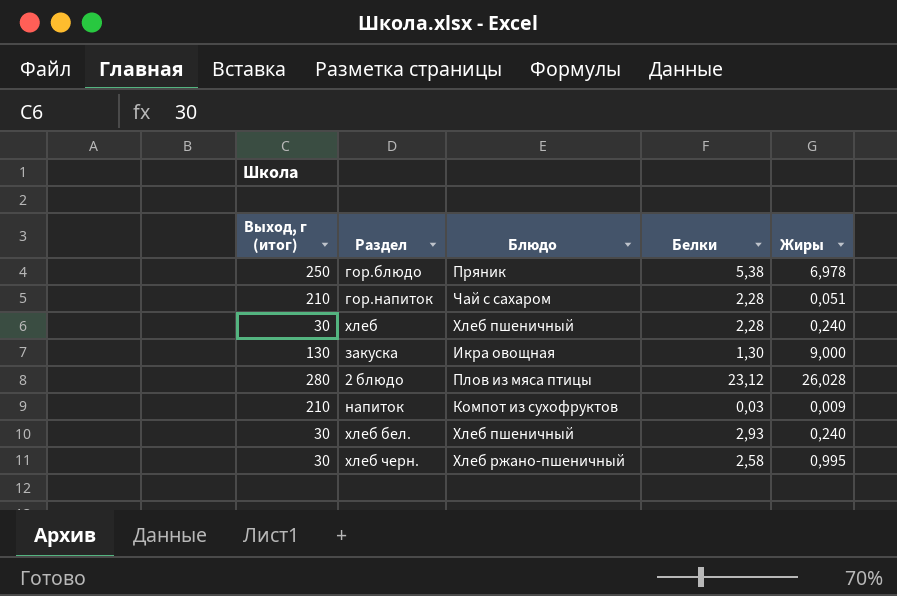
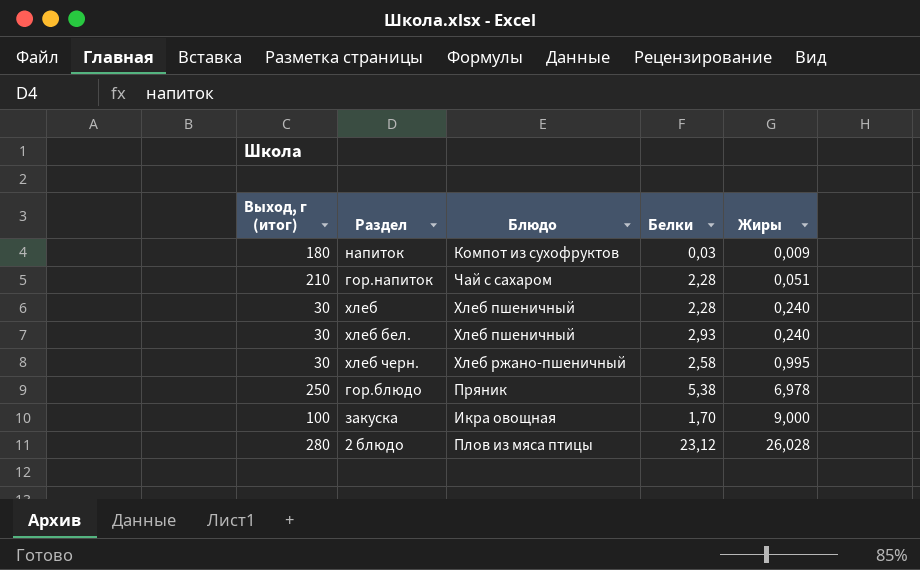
row order: none -> Жиры ascending
напиток | Выход, г (итог): 210 -> 180
закуска | Выход, г (итог): 130 -> 100
закуска | Белки: 1,30 -> 1,70

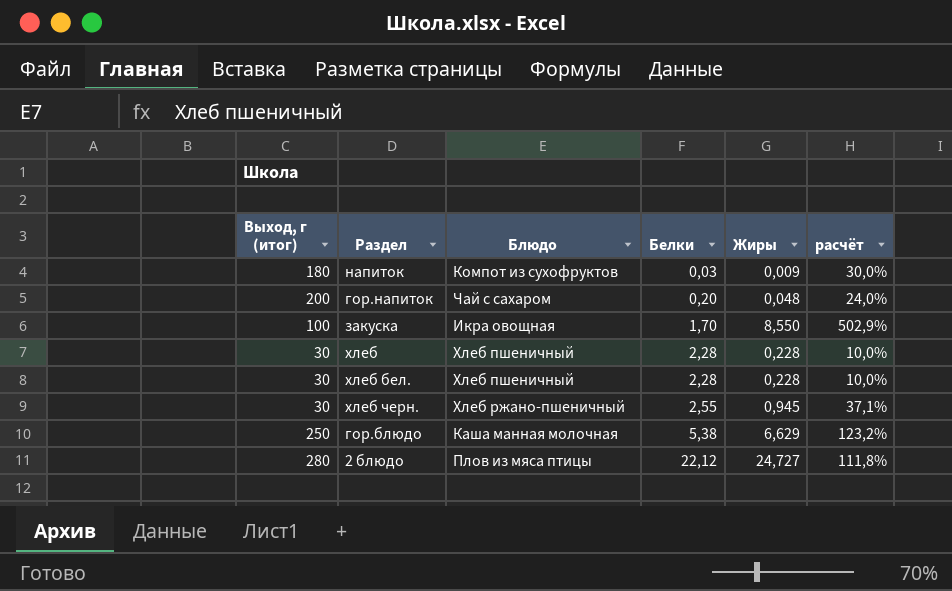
row order: Жиры ascending -> Белки ascending
column расчёт | formula: none -> [Жиры] / [Белки]
гор.напиток | Выход, г (итог): 210 -> 200
гор.напиток | Белки: 2,28 -> 0,20
гор.напиток | Жиры: 0,051 -> 0,048
закуска | Жиры: 9,000 -> 8,550
хлеб | Жиры: 0,240 -> 0,228
хлеб бел. | Белки: 2,93 -> 2,28
хлеб бел. | Жиры: 0,240 -> 0,228
хлеб черн. | Белки: 2,58 -> 2,55
хлеб черн. | Жиры: 0,995 -> 0,945
гор.блюдо | Блюдо: Пряник -> Каша манная молочная
гор.блюдо | Жиры: 6,978 -> 6,629
2 блюдо | Белки: 23,12 -> 22,12
2 блюдо | Жиры: 26,028 -> 24,727

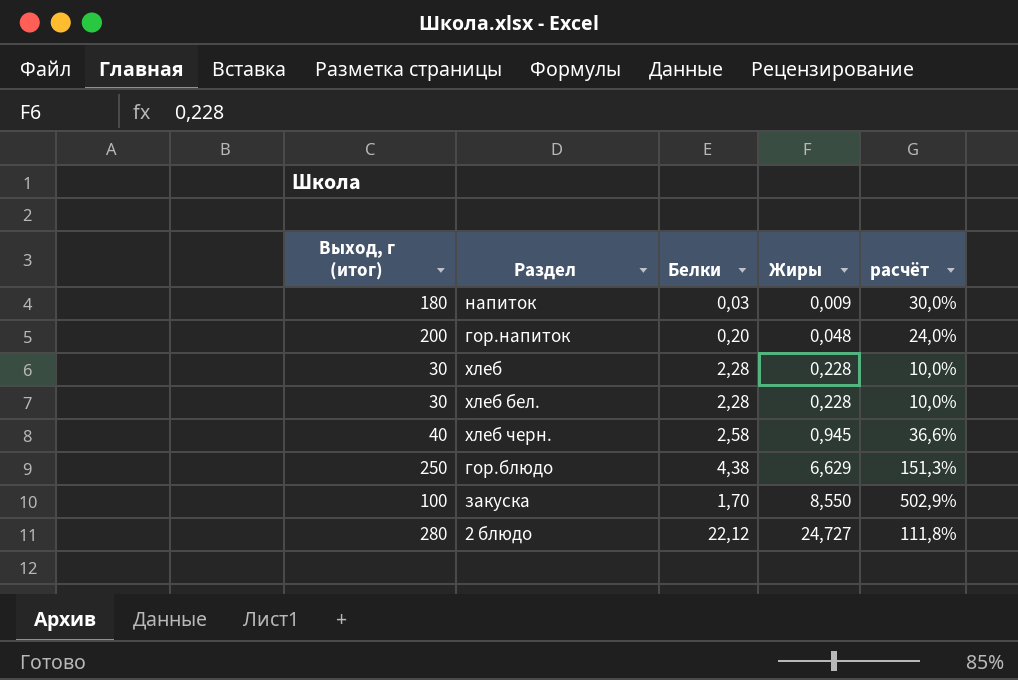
row order: Белки ascending -> Жиры ascending
column Блюдо | position: 3 -> none
хлеб черн. | Выход, г (итог): 30 -> 40
хлеб черн. | Белки: 2,55 -> 2,58
хлеб черн. | расчёт: 37,1% -> 36,6%
гор.блюдо | Белки: 5,38 -> 4,38
гор.блюдо | расчёт: 123,2% -> 151,3%

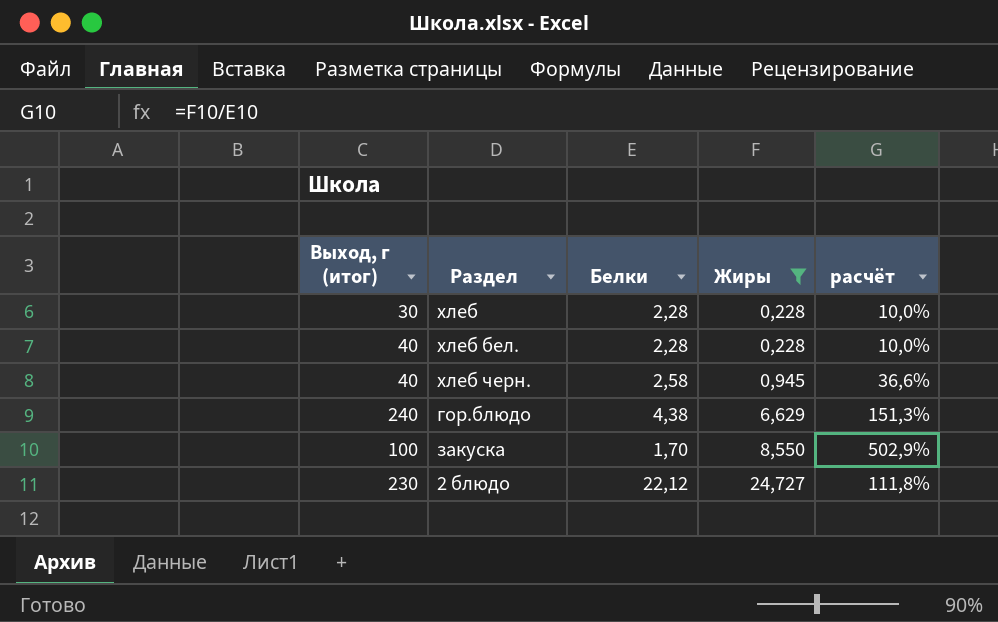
filter: none -> Жиры >= 0,228
хлеб бел. | Выход, г (итог): 30 -> 40
гор.блюдо | Выход, г (итог): 250 -> 240
2 блюдо | Выход, г (итог): 280 -> 230

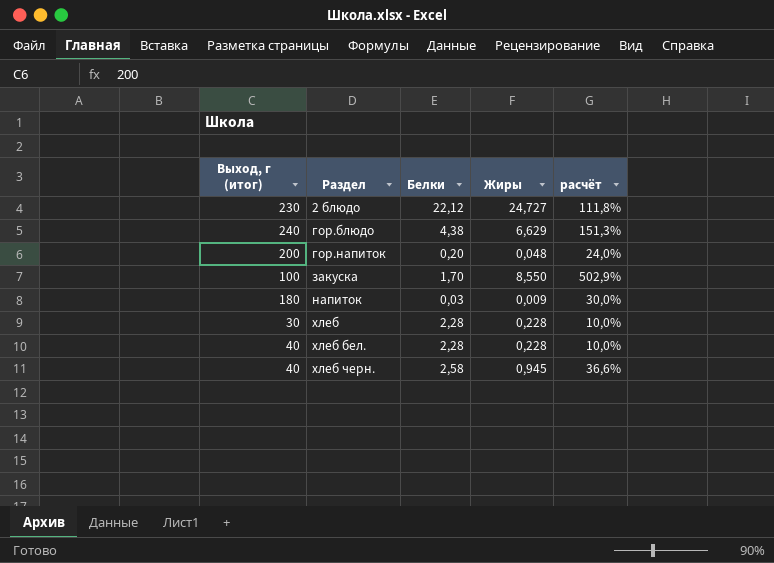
filter: Жиры >= 0,228 -> none
row order: Жиры ascending -> Раздел ascending

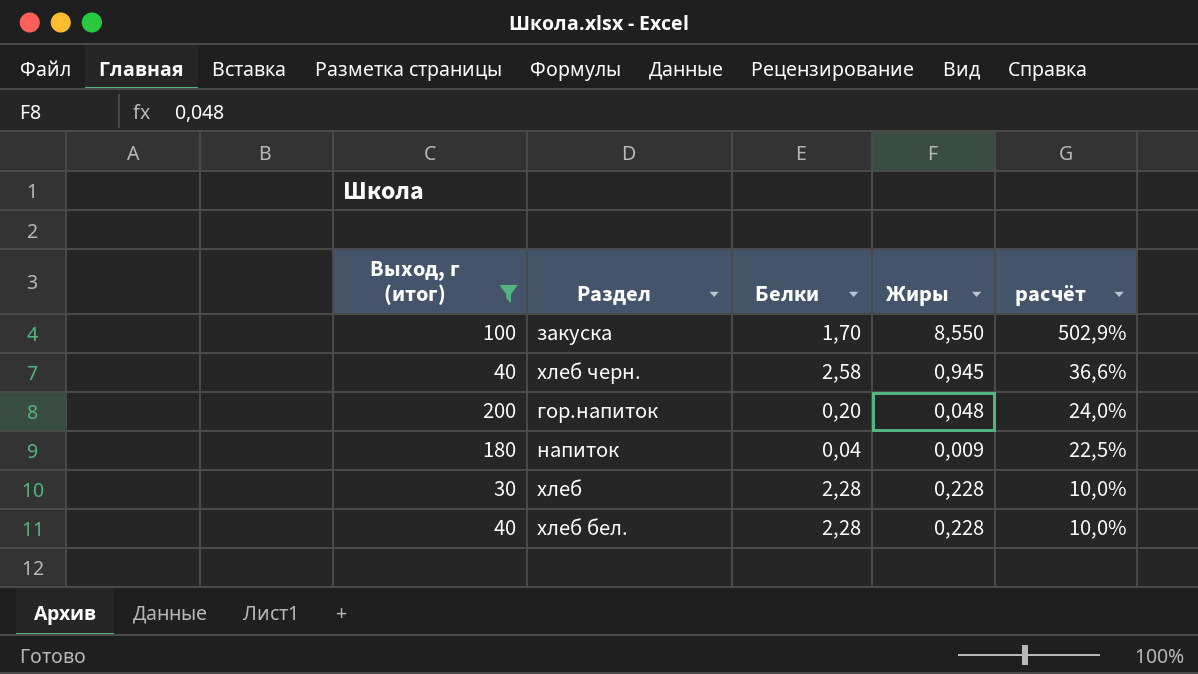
filter: none -> Выход, г (итог) <= 200
row order: Раздел ascending -> расчёт descending
напиток | Белки: 0,03 -> 0,04
напиток | расчёт: 30,0% -> 22,5%

